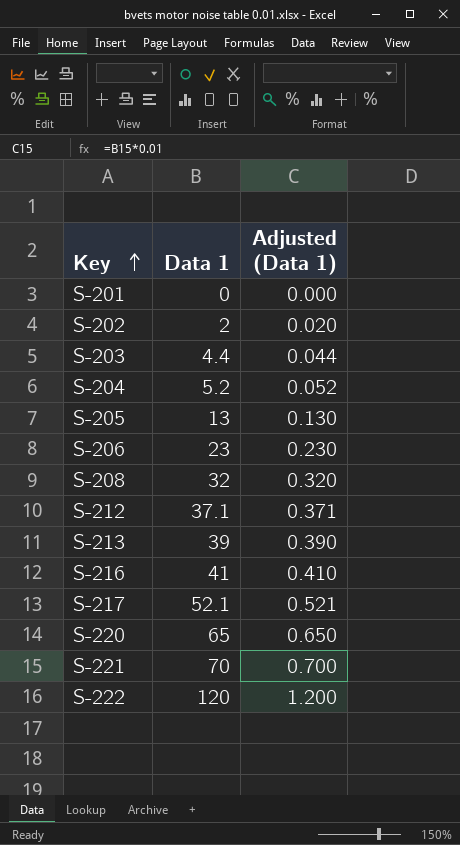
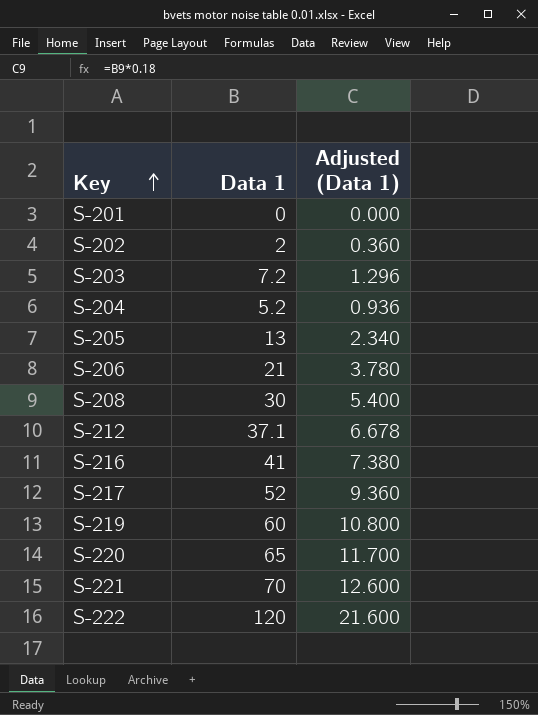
column Adjusted (Data 1) | formula: [Data 1] * 0.01 -> [Data 1] * 0.18
row S-213: 39 | 0.390 -> none
S-203 | Data 1: 4.4 -> 7.2
S-206 | Data 1: 23 -> 21
S-208 | Data 1: 32 -> 30
S-217 | Data 1: 52.1 -> 52
row S-219: none -> 60 | 10.800

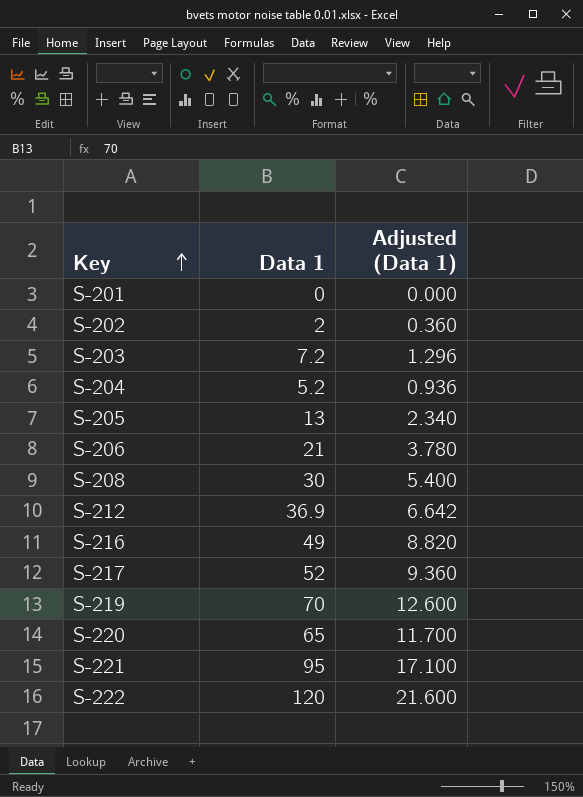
S-212 | Data 1: 37.1 -> 36.9
S-212 | Adjusted (Data 1): 6.678 -> 6.642
S-216 | Data 1: 41 -> 49
S-216 | Adjusted (Data 1): 7.380 -> 8.820
S-219 | Data 1: 60 -> 70
S-219 | Adjusted (Data 1): 10.800 -> 12.600
S-221 | Data 1: 70 -> 95
S-221 | Adjusted (Data 1): 12.600 -> 17.100

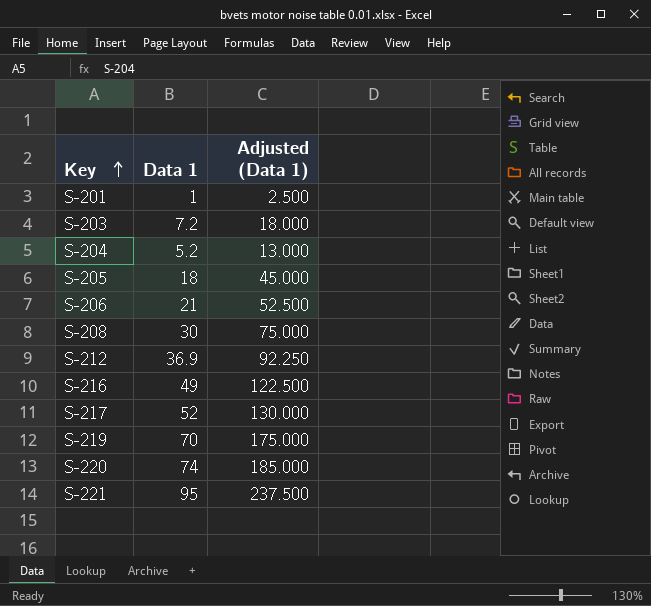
column Adjusted (Data 1) | formula: [Data 1] * 0.18 -> [Data 1] * 2.5
row S-202: 2 | 0.360 -> none
row S-222: 120 | 21.600 -> none
S-201 | Data 1: 0 -> 1
S-205 | Data 1: 13 -> 18
S-220 | Data 1: 65 -> 74

